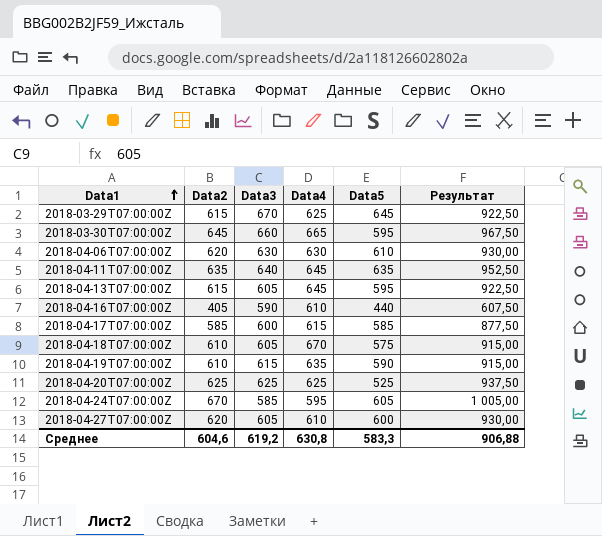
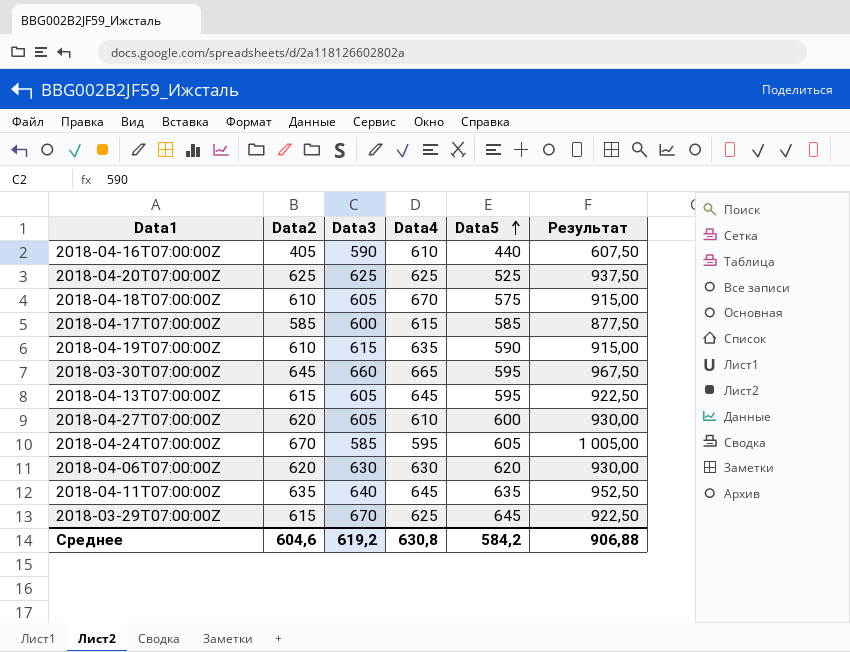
row order: Data1 ascending -> Data5 ascending
2018-04-06T07:00:00Z | Data5: 610 -> 620
Среднее | Data5: 583,3 -> 584,2

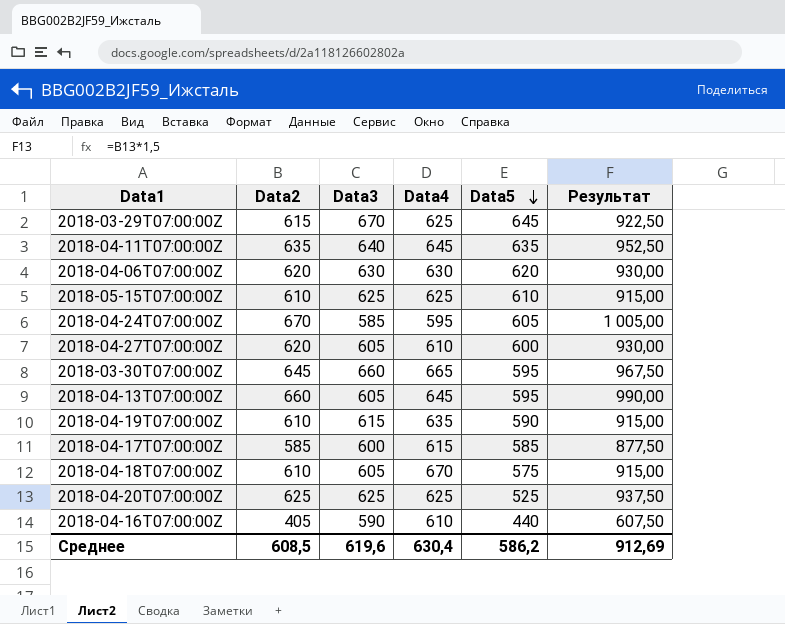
row order: Data5 ascending -> Data5 descending
row 2018-05-15T07:00:00Z: none -> 610 | 625 | 625 | 610 | 915,00
2018-04-13T07:00:00Z | Data2: 615 -> 660
2018-04-13T07:00:00Z | Результат: 922,50 -> 990,00
Среднее | Data2: 604,6 -> 608,5
Среднее | Data3: 619,2 -> 619,6
Среднее | Data4: 630,8 -> 630,4
Среднее | Data5: 584,2 -> 586,2
Среднее | Результат: 906,88 -> 912,69

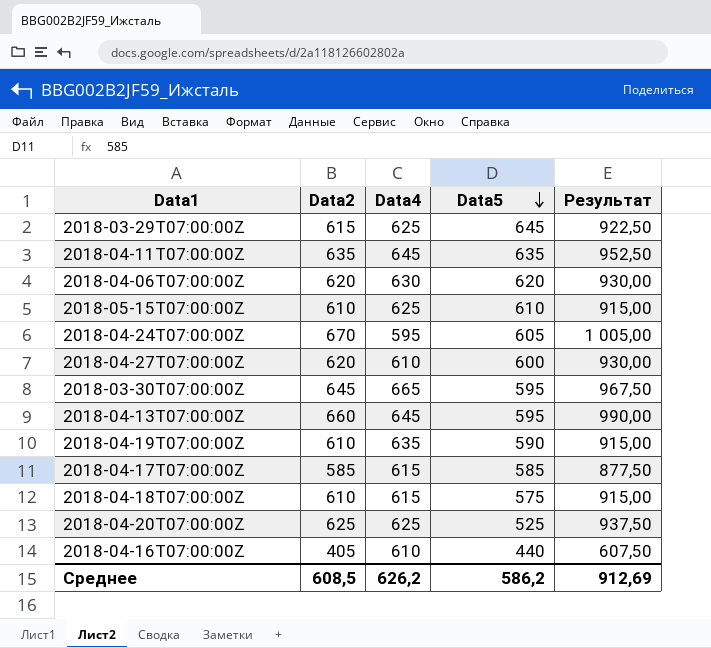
column Data3 | position: 3 -> none
2018-04-18T07:00:00Z | Data4: 670 -> 615
Среднее | Data4: 630,4 -> 626,2

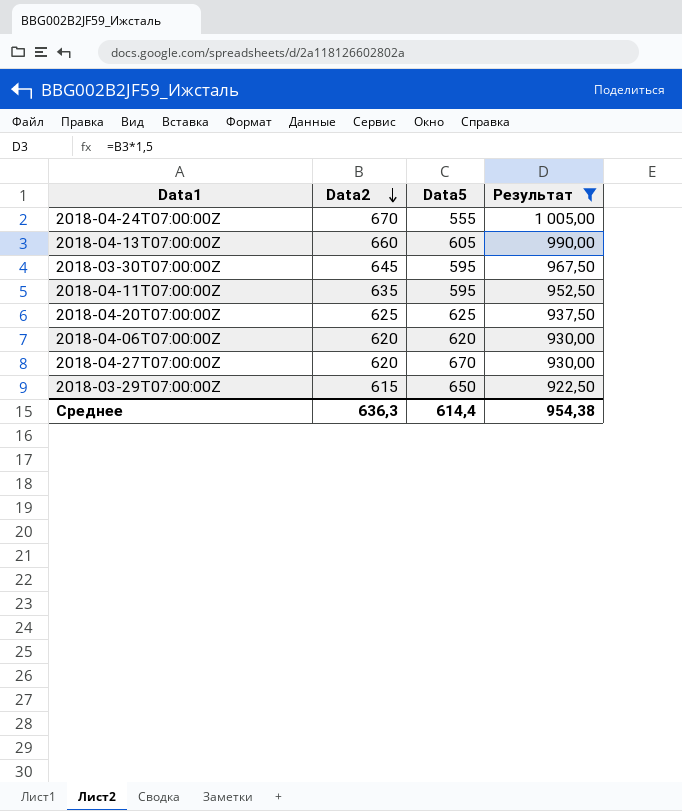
filter: none -> Результат >= 922,50
row order: Data5 descending -> Data2 descending
column Data4 | position: 3 -> none
2018-04-24T07:00:00Z | Data5: 605 -> 555
2018-04-13T07:00:00Z | Data5: 595 -> 605
2018-04-11T07:00:00Z | Data5: 635 -> 595
2018-04-20T07:00:00Z | Data5: 525 -> 625
2018-04-27T07:00:00Z | Data5: 600 -> 670
2018-03-29T07:00:00Z | Data5: 645 -> 650
Среднее | Data2: 608,5 -> 636,3
Среднее | Data5: 586,2 -> 614,4
Среднее | Результат: 912,69 -> 954,38

